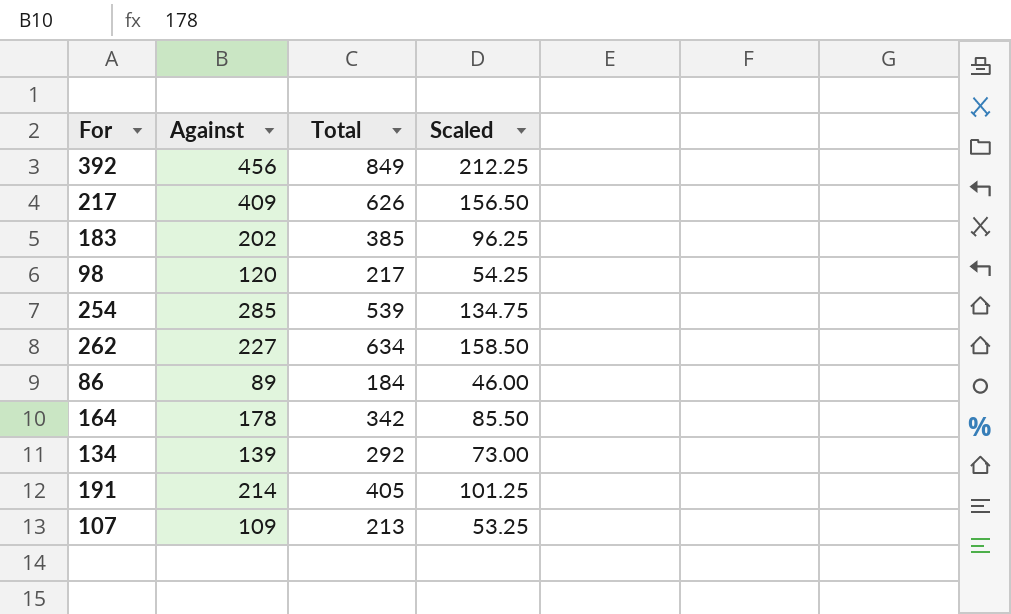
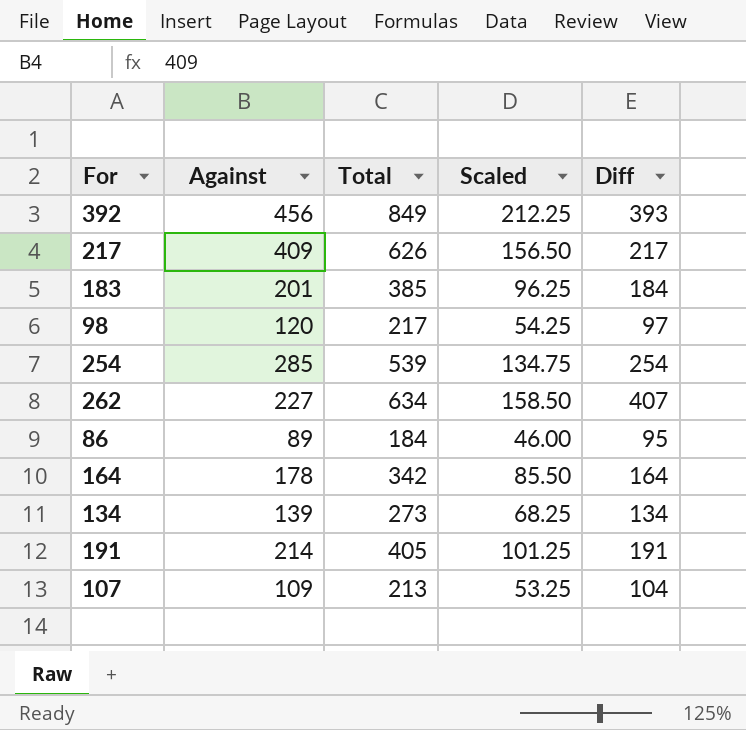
column Diff | formula: none -> [Total] - [Against]
183 | Against: 202 -> 201
134 | Total: 292 -> 273
134 | Scaled: 73.00 -> 68.25

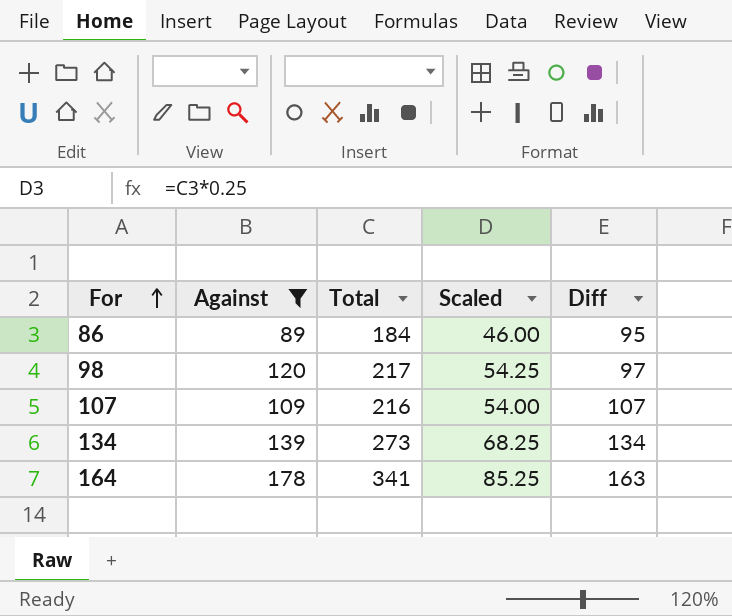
filter: none -> Against <= 178
row order: none -> For ascending
107 | Total: 213 -> 216
107 | Scaled: 53.25 -> 54.00
107 | Diff: 104 -> 107
164 | Total: 342 -> 341
164 | Scaled: 85.50 -> 85.25
164 | Diff: 164 -> 163

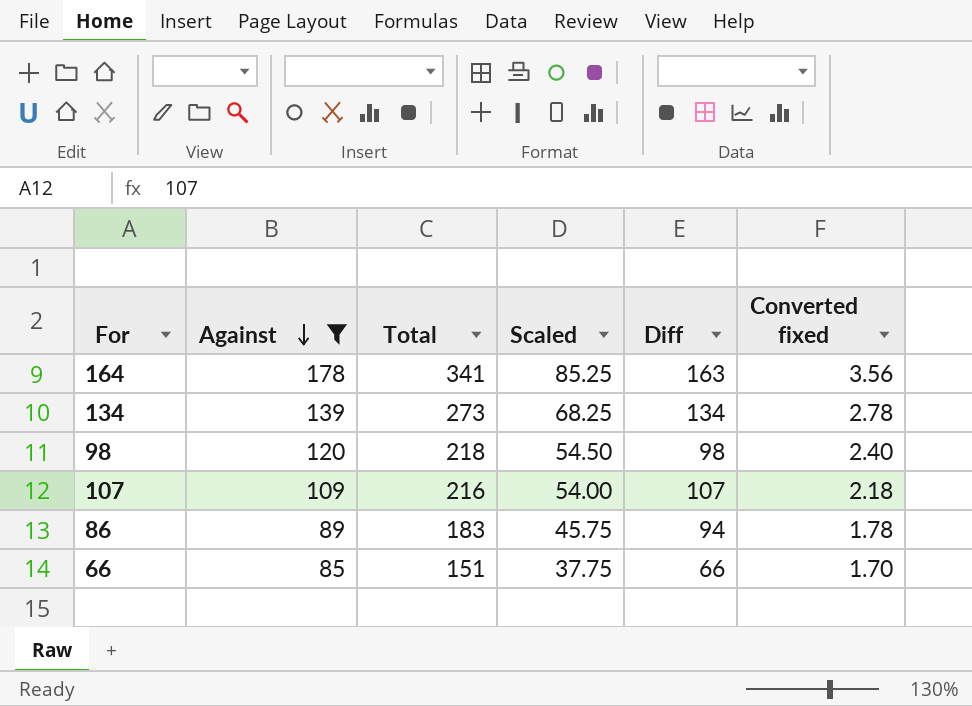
row order: For ascending -> Against descending
column Converted fixed | formula: none -> [Against] * 0.02
98 | Total: 217 -> 218
98 | Scaled: 54.25 -> 54.50
98 | Diff: 97 -> 98
86 | Total: 184 -> 183
86 | Scaled: 46.00 -> 45.75
86 | Diff: 95 -> 94
row 66: none -> 85 | 151 | 37.75 | 66 | 1.70

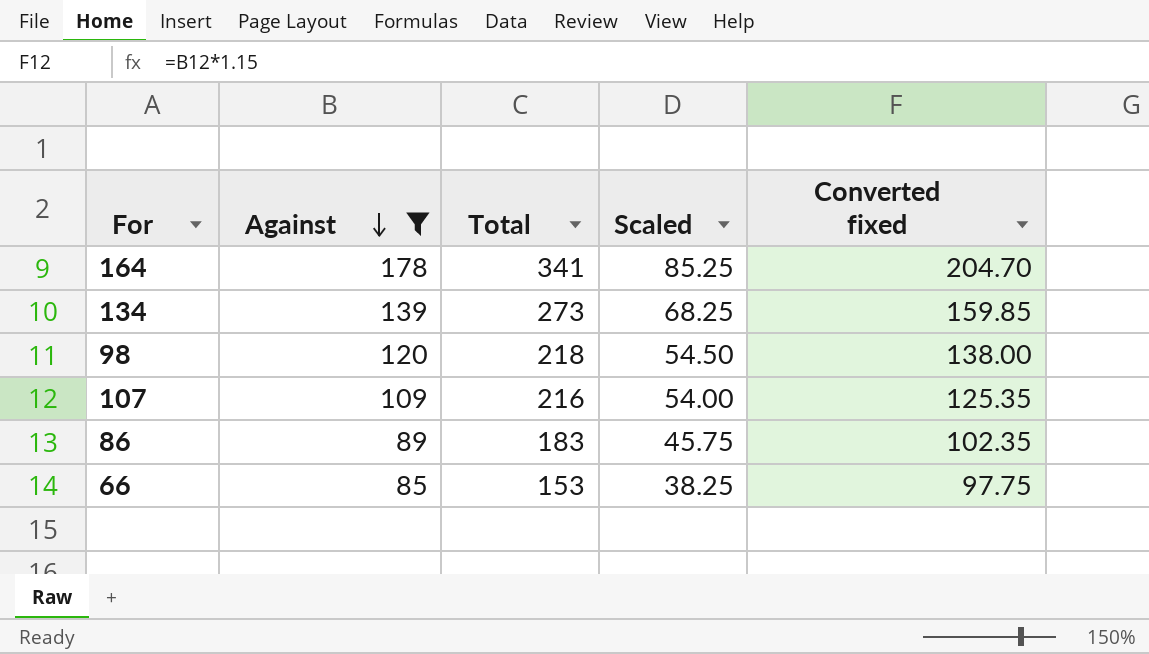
column Diff | formula: [Total] - [Against] -> none
column Converted fixed | formula: [Against] * 0.02 -> [Against] * 1.15
66 | Total: 151 -> 153
66 | Scaled: 37.75 -> 38.25

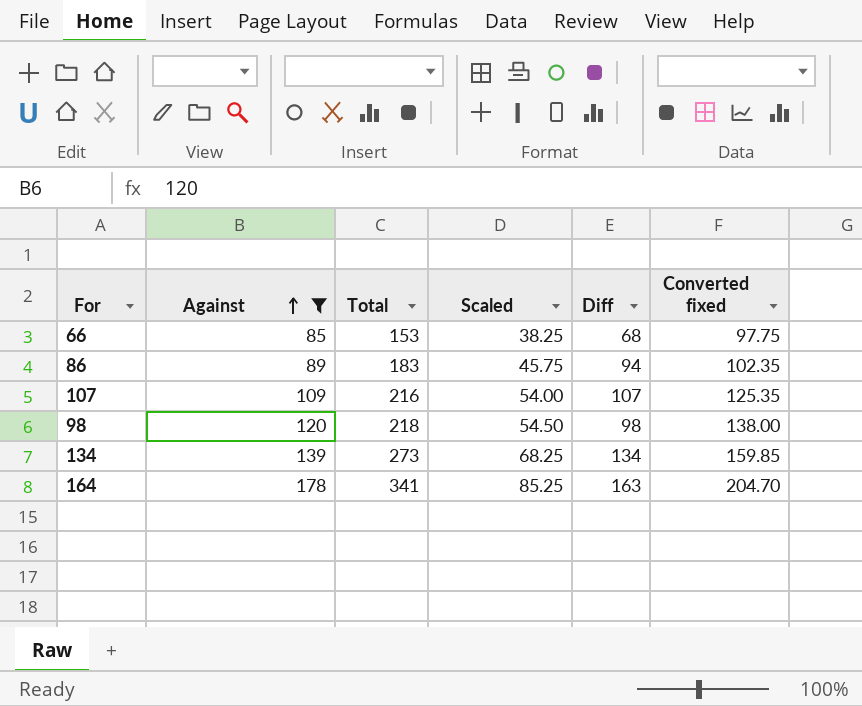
row order: Against descending -> Against ascending
column Diff | formula: none -> [Total] - [Against]

